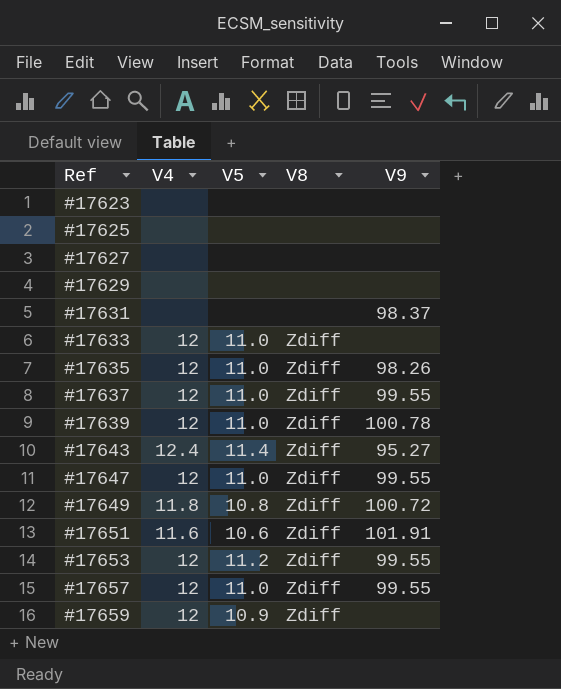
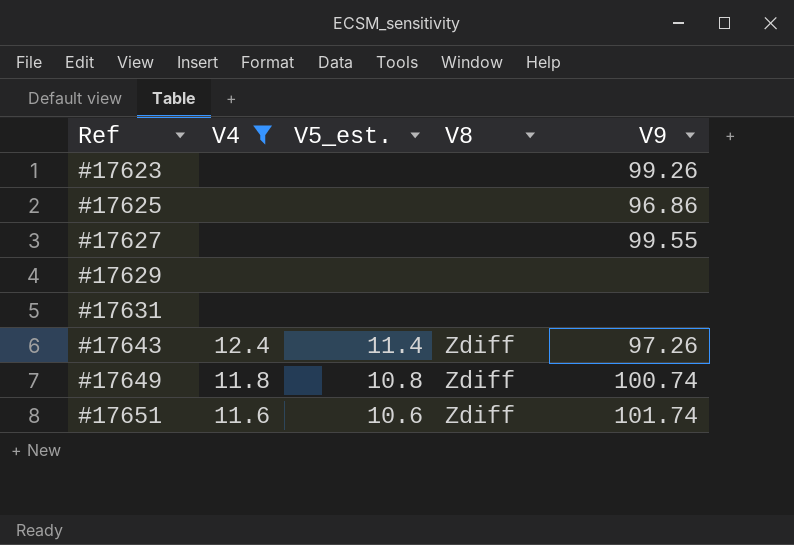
filter: none -> V4 != 12
column name: V5 -> V5_est.
#17623 | V9: none -> 99.26
#17625 | V9: none -> 96.86
#17627 | V9: none -> 99.55
#17631 | V9: 98.37 -> none
#17643 | V9: 95.27 -> 97.26
#17649 | V9: 100.72 -> 100.74
#17651 | V9: 101.91 -> 101.74

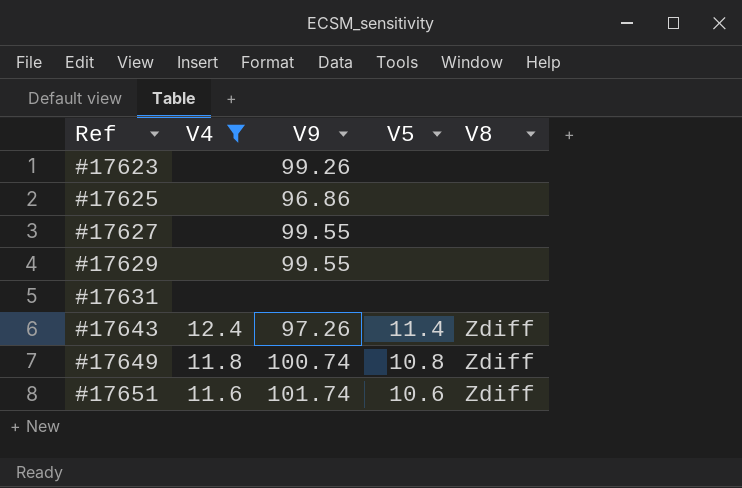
column V9 | position: 5 -> 3
column name: V5_est. -> V5
#17629 | V9: none -> 99.55

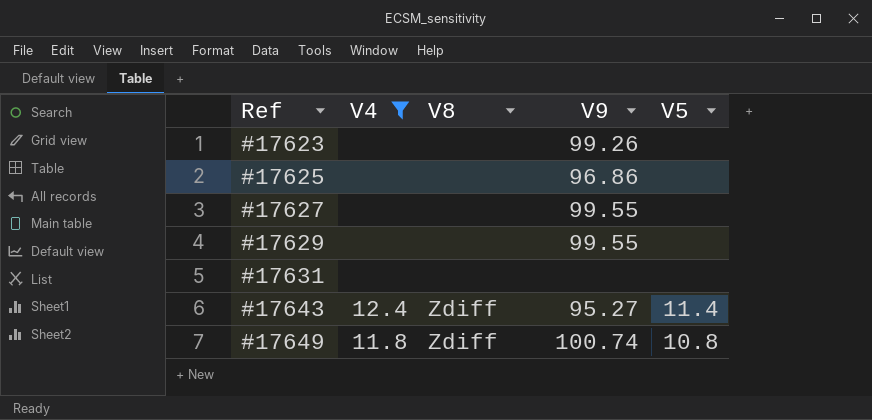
column V8 | position: 5 -> 3
row #17651: 11.6 | 101.74 | 10.6 | Zdiff -> none
#17643 | V9: 97.26 -> 95.27

